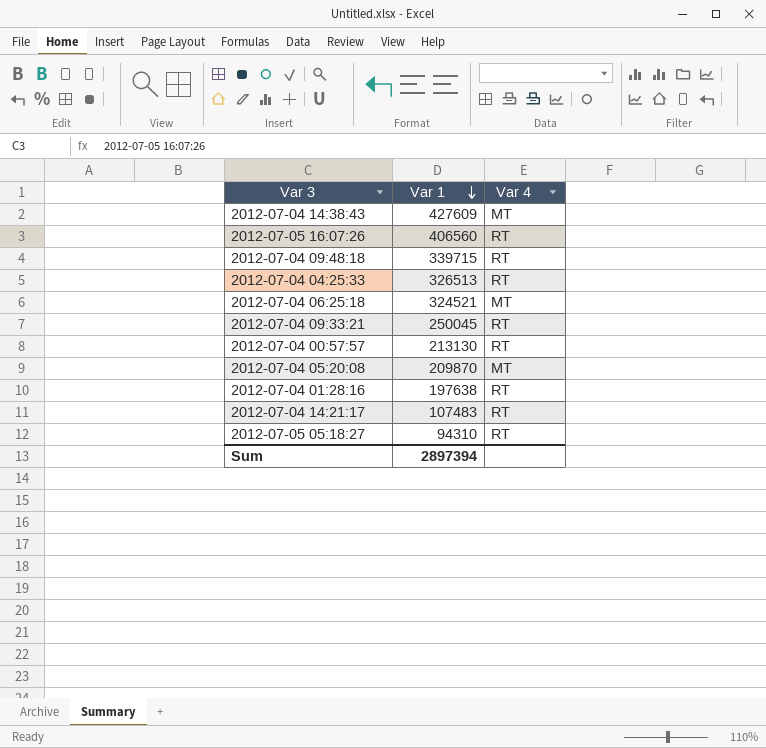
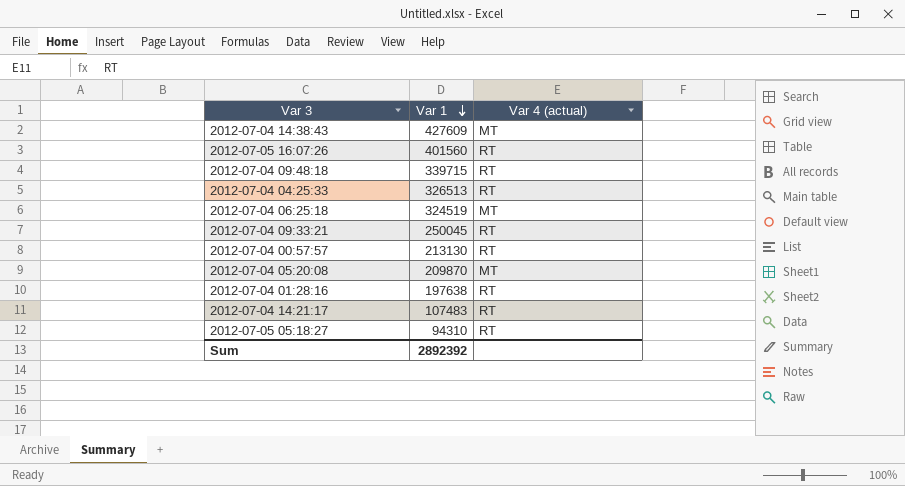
column name: Var 4 -> Var 4 (actual)
2012-07-05 16:07:26 | Var 1: 406560 -> 401560
2012-07-04 06:25:18 | Var 1: 324521 -> 324519
Sum | Var 1: 2897394 -> 2892392

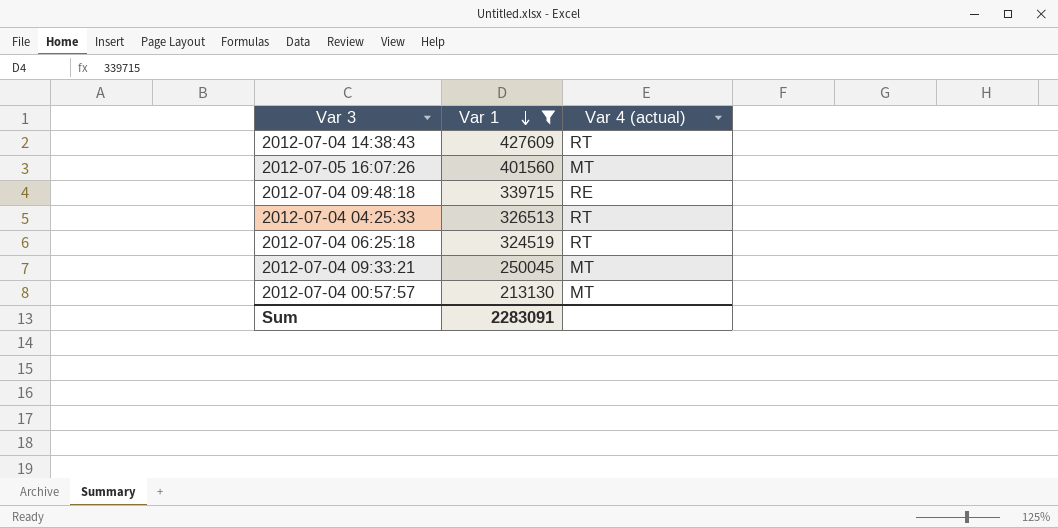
filter: none -> Var 1 >= 213130
2012-07-04 14:38:43 | Var 4 (actual): MT -> RT
2012-07-05 16:07:26 | Var 4 (actual): RT -> MT
2012-07-04 09:48:18 | Var 4 (actual): RT -> RE
2012-07-04 06:25:18 | Var 4 (actual): MT -> RT
2012-07-04 09:33:21 | Var 4 (actual): RT -> MT
2012-07-04 00:57:57 | Var 4 (actual): RT -> MT
Sum | Var 1: 2892392 -> 2283091

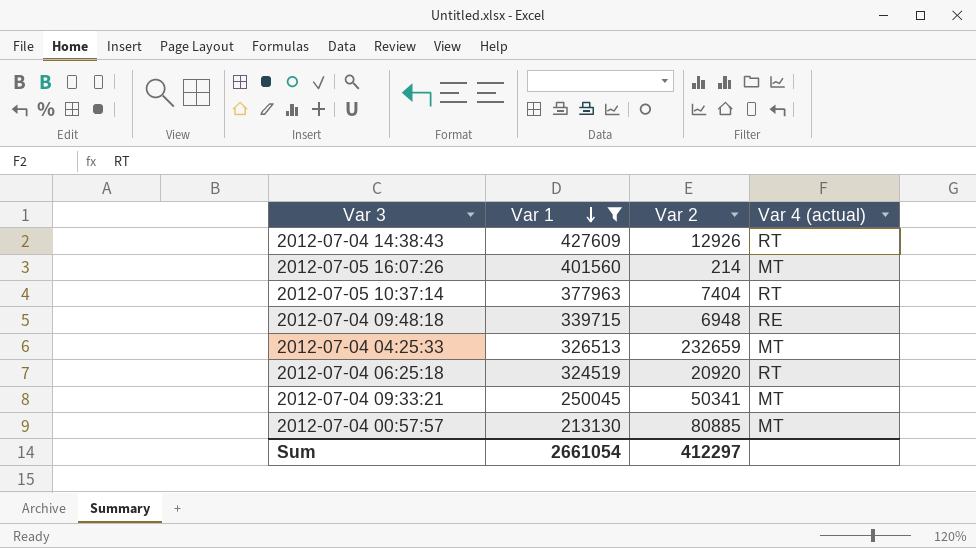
column Var 2 | position: none -> 3
row 2012-07-05 10:37:14: none -> 377963 | 7404 | RT
2012-07-04 04:25:33 | Var 4 (actual): RT -> MT
Sum | Var 1: 2283091 -> 2661054

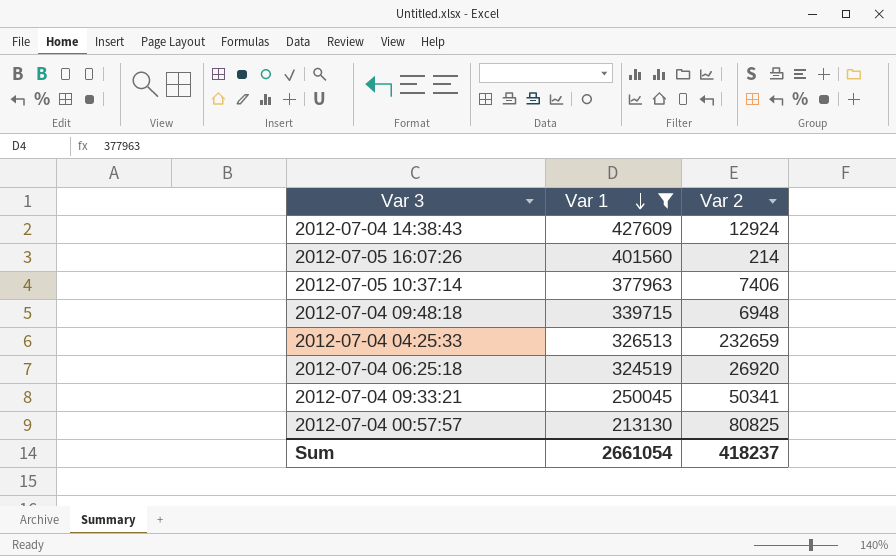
column Var 4 (actual) | position: 4 -> none
2012-07-04 14:38:43 | Var 2: 12926 -> 12924
2012-07-05 10:37:14 | Var 2: 7404 -> 7406
2012-07-04 06:25:18 | Var 2: 20920 -> 26920
2012-07-04 00:57:57 | Var 2: 80885 -> 80825
Sum | Var 2: 412297 -> 418237

